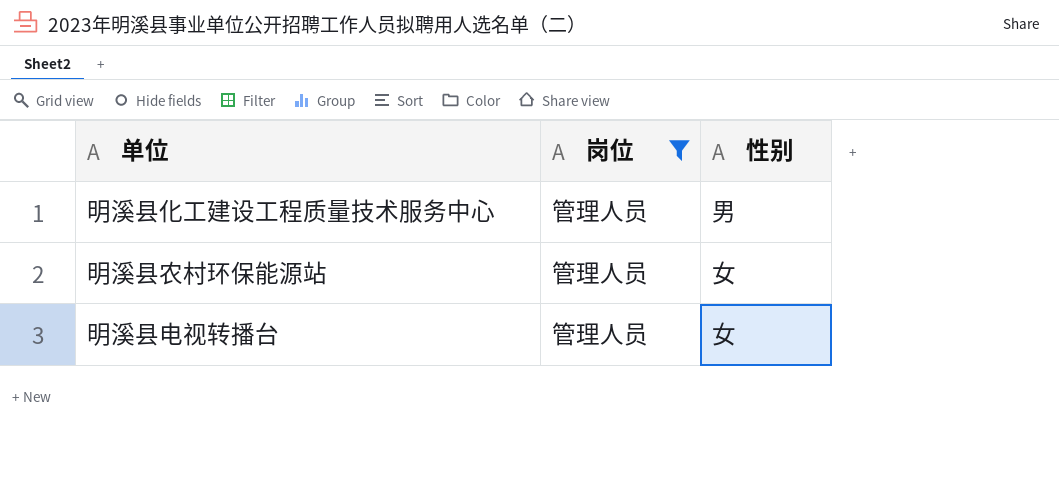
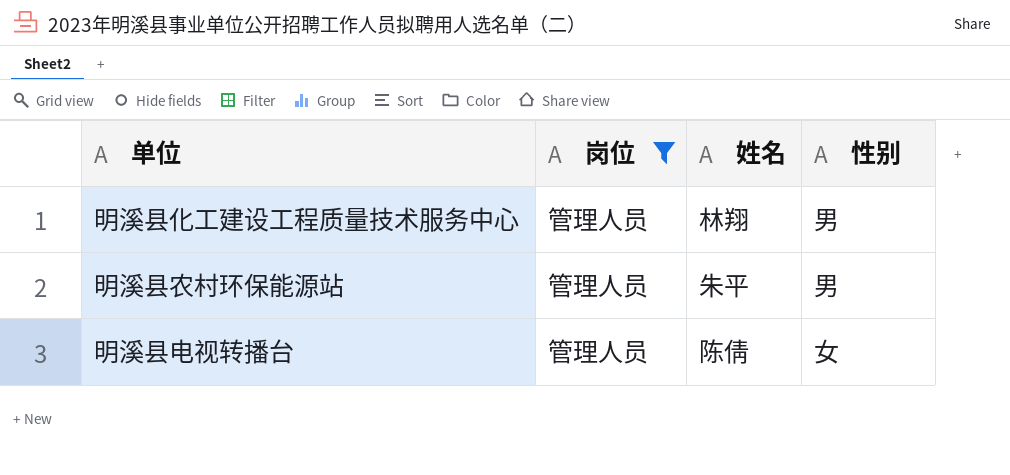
column 姓名 | position: none -> 3
明溪县农村环保能源站 | 性别: 女 -> 男

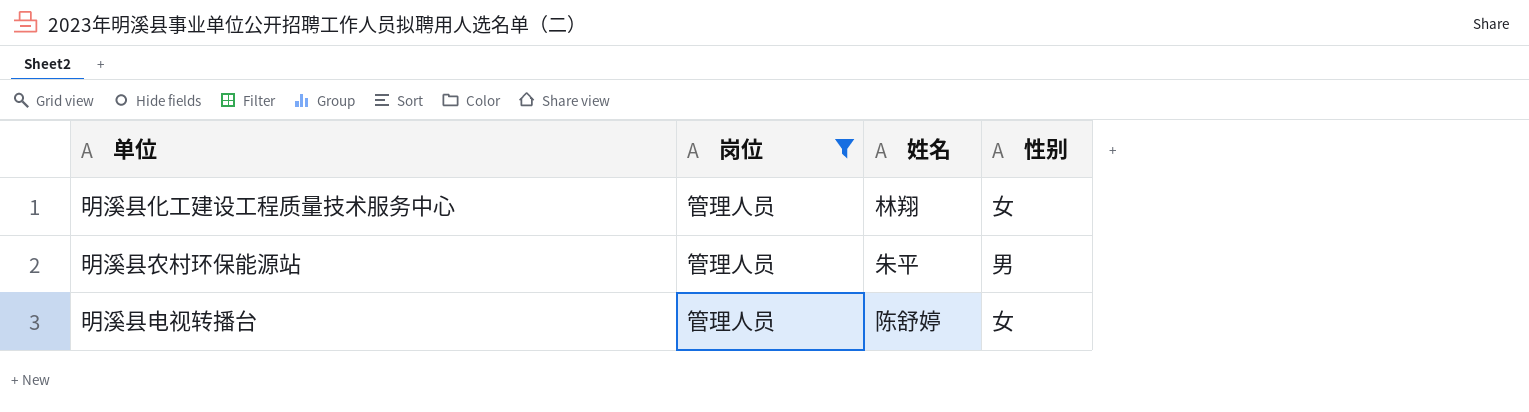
明溪县化工建设工程质量技术服务中心 | 性别: 男 -> 女
明溪县电视转播台 | 姓名: 陈倩 -> 陈舒婷

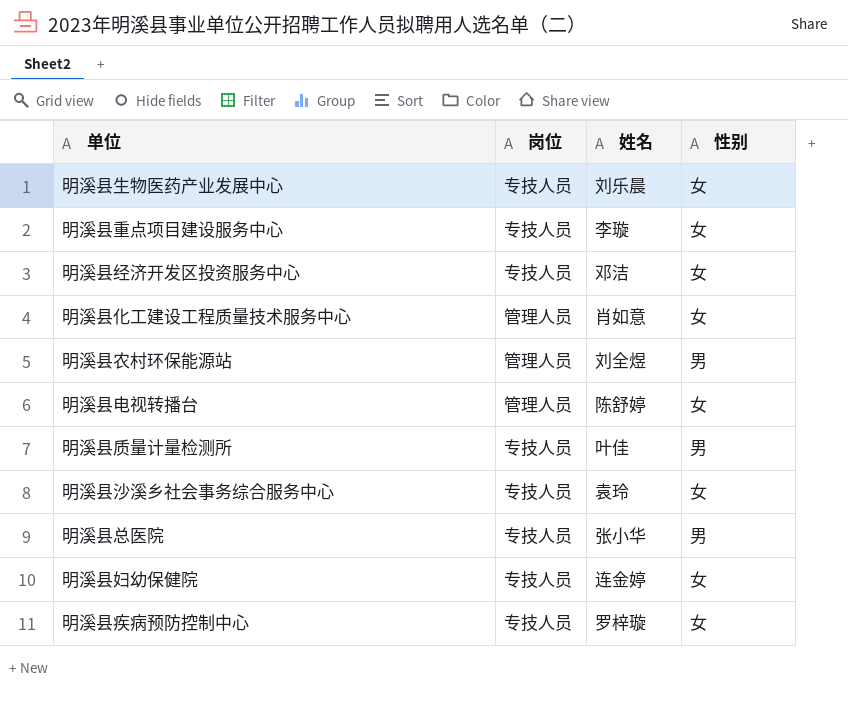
filter: 岗位 = 管理人员 -> none
明溪县化工建设工程质量技术服务中心 | 姓名: 林翔 -> 肖如意
明溪县农村环保能源站 | 姓名: 朱平 -> 刘全煜

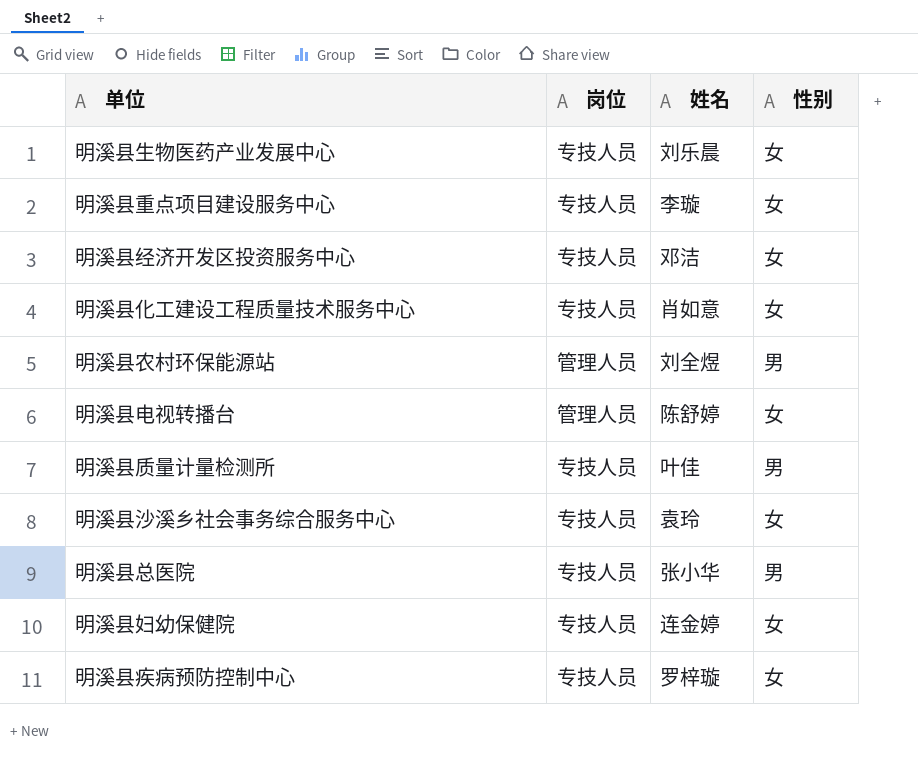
明溪县化工建设工程质量技术服务中心 | 岗位: 管理人员 -> 专技人员

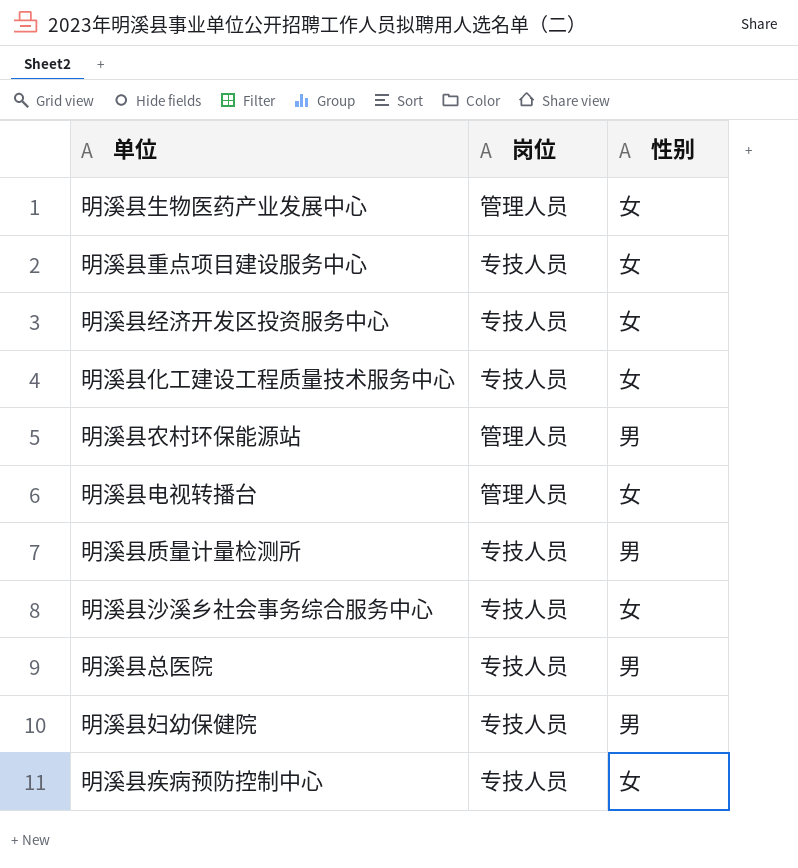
column 姓名 | position: 3 -> none
明溪县生物医药产业发展中心 | 岗位: 专技人员 -> 管理人员
明溪县妇幼保健院 | 性别: 女 -> 男

